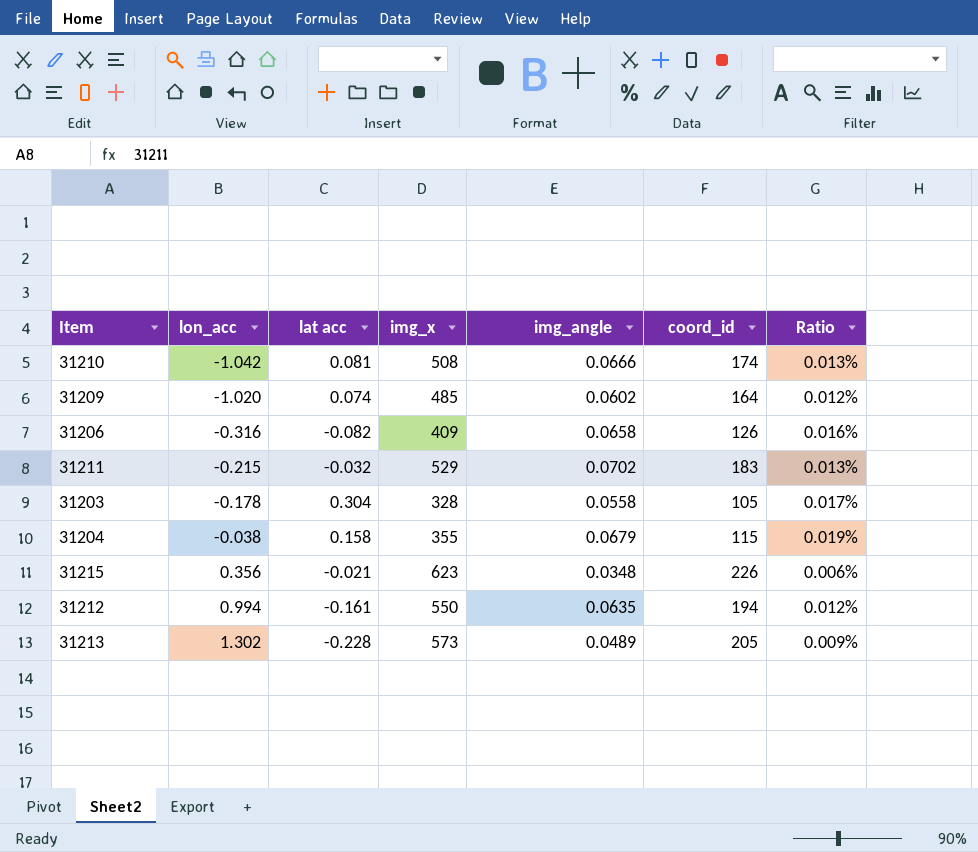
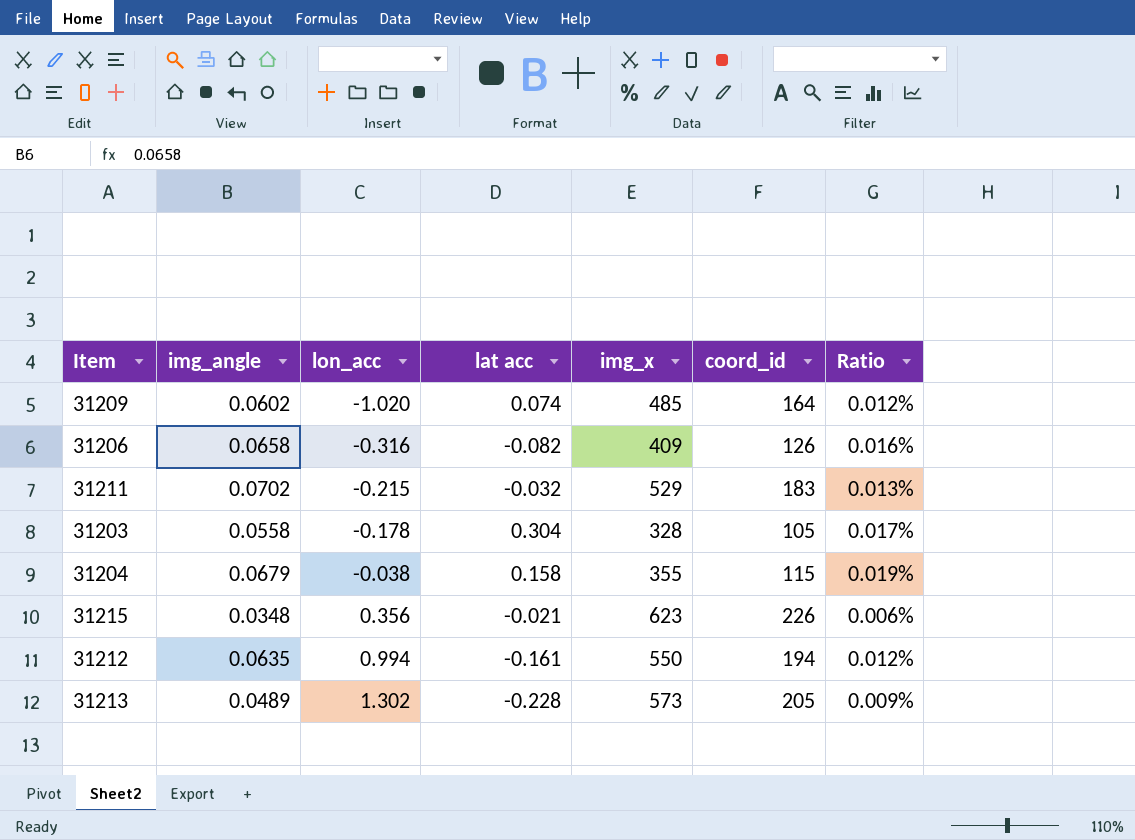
column img_angle | position: 5 -> 2
row 31210: -1.042 | 0.081 | 508 | 0.0666 | 174 | 0.013% -> none

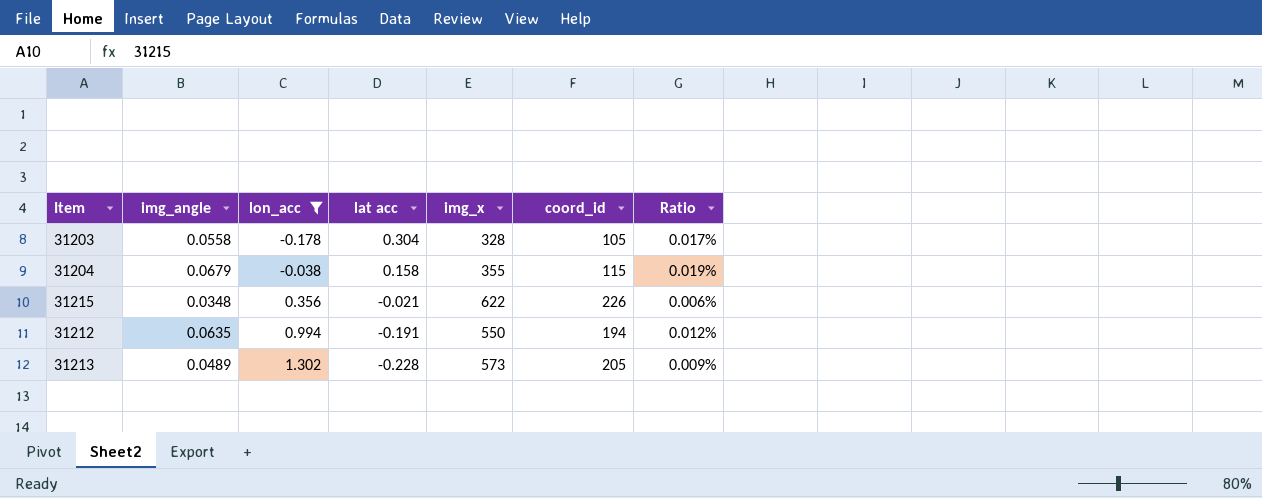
filter: none -> lon_acc >= -0.178
31215 | img_x: 623 -> 622
31212 | lat acc: -0.161 -> -0.191

